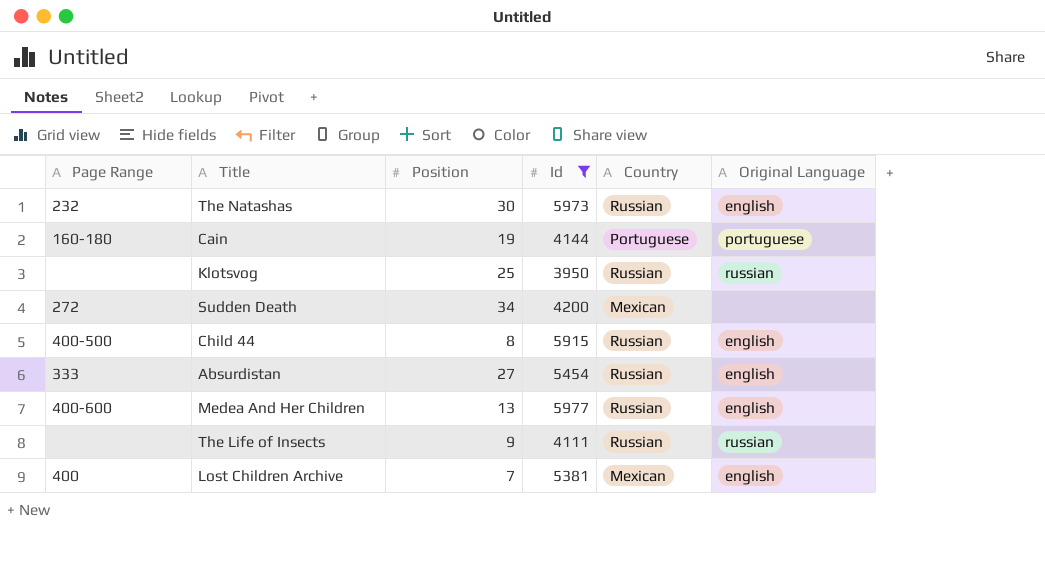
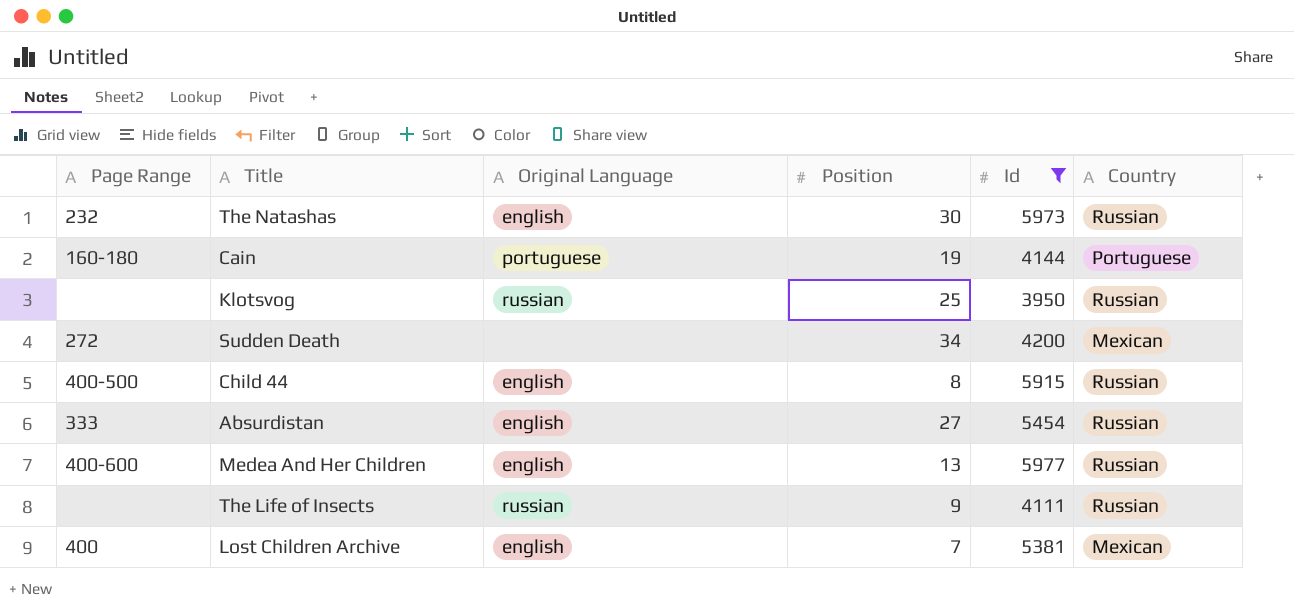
column Original Language | position: 6 -> 3

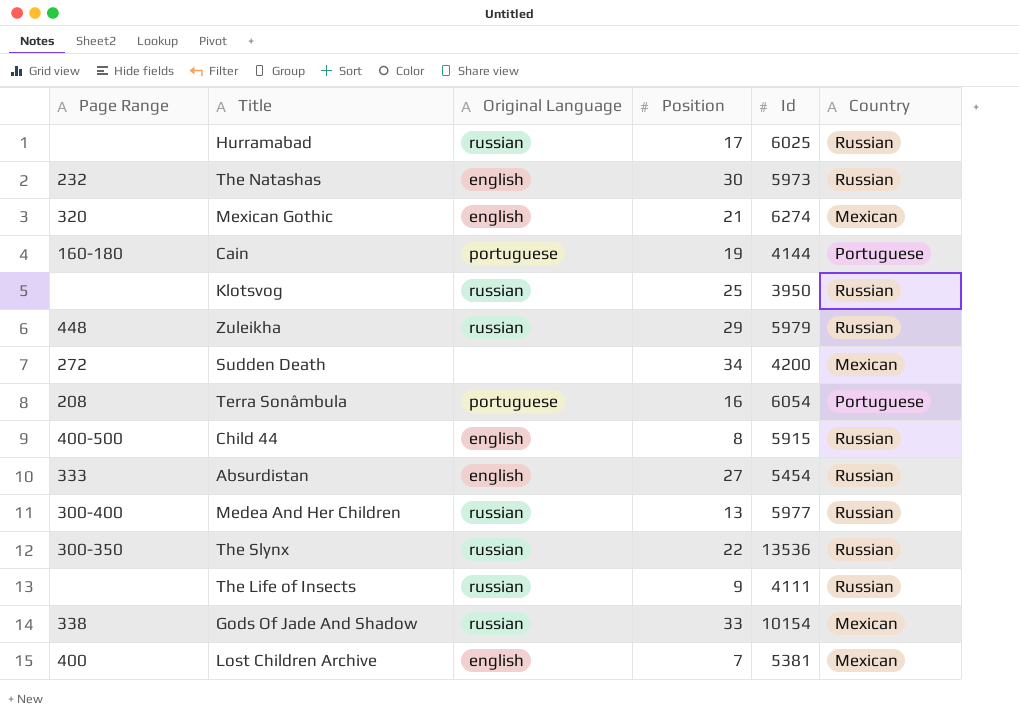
filter: Id <= 5977 -> none
Medea And Her Children | Page Range: 400-600 -> 300-400
Medea And Her Children | Original Language: english -> russian

